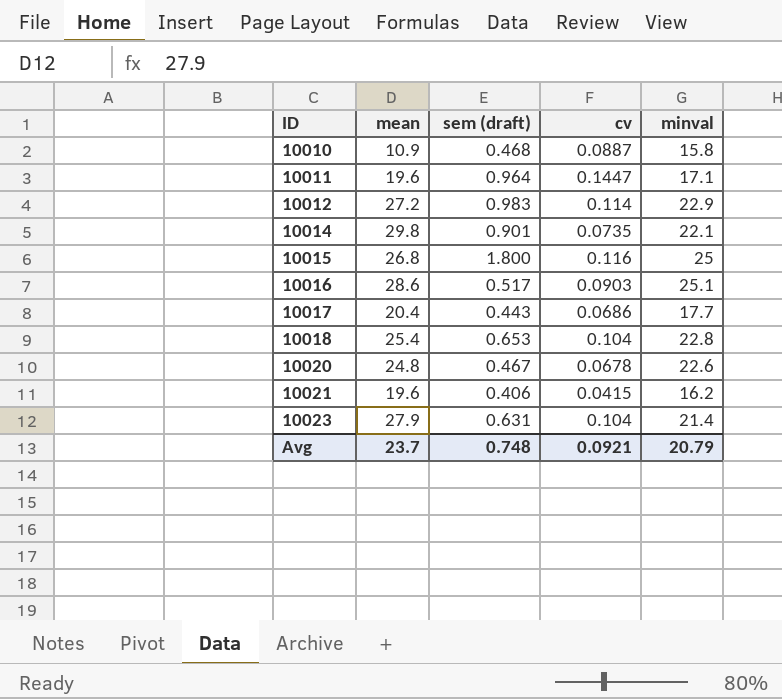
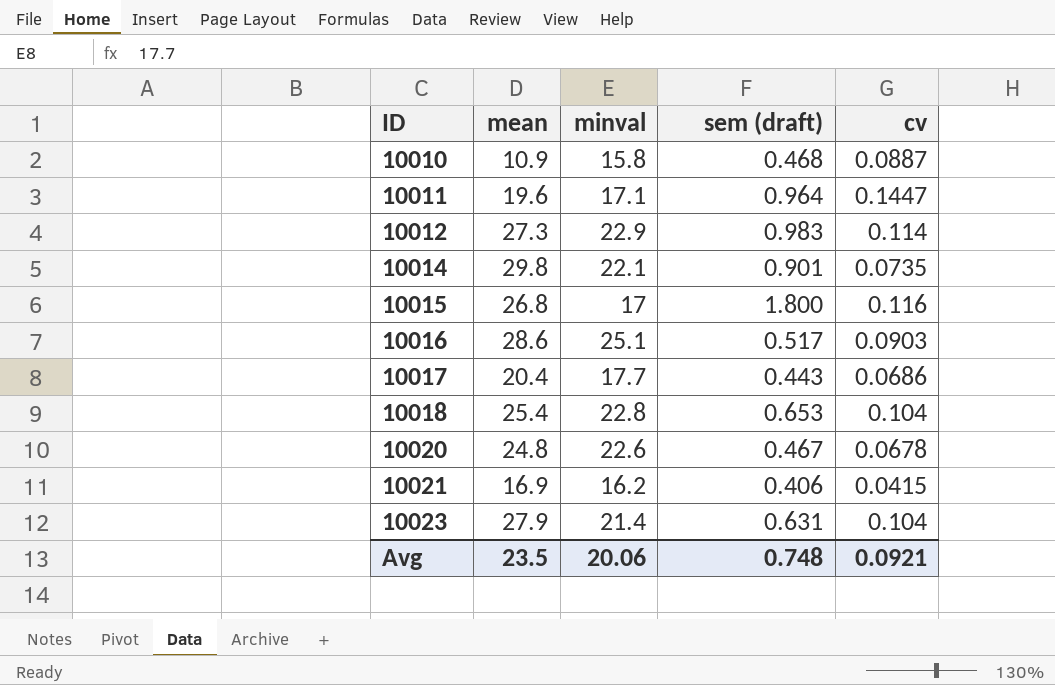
column minval | position: 5 -> 3
10012 | mean: 27.2 -> 27.3
10015 | minval: 25 -> 17
10021 | mean: 19.6 -> 16.9
Avg | mean: 23.7 -> 23.5
Avg | minval: 20.79 -> 20.06

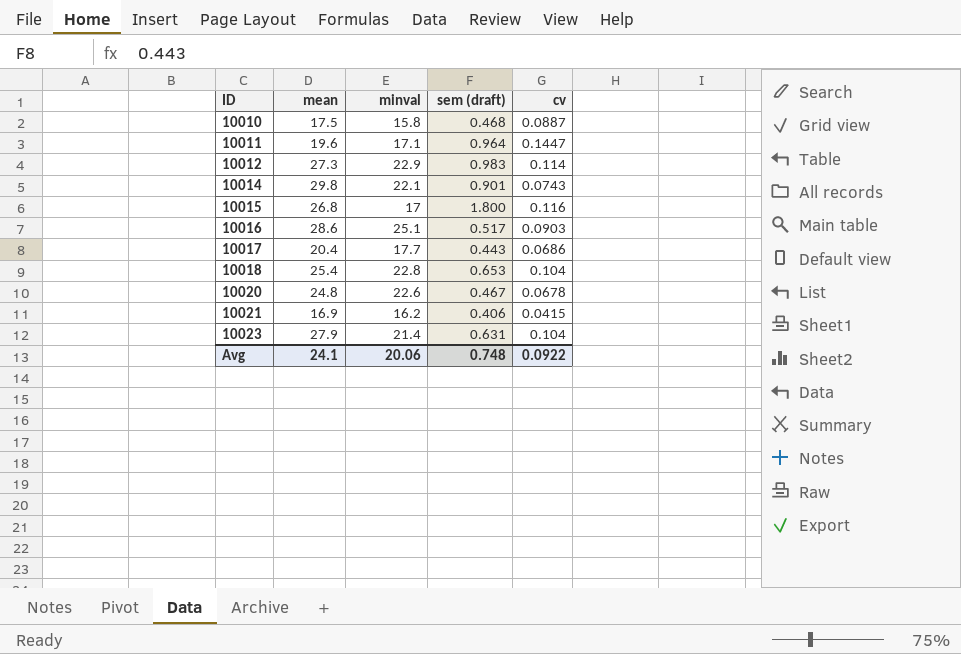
10010 | mean: 10.9 -> 17.5
10014 | cv: 0.0735 -> 0.0743
Avg | mean: 23.5 -> 24.1
Avg | cv: 0.0921 -> 0.0922

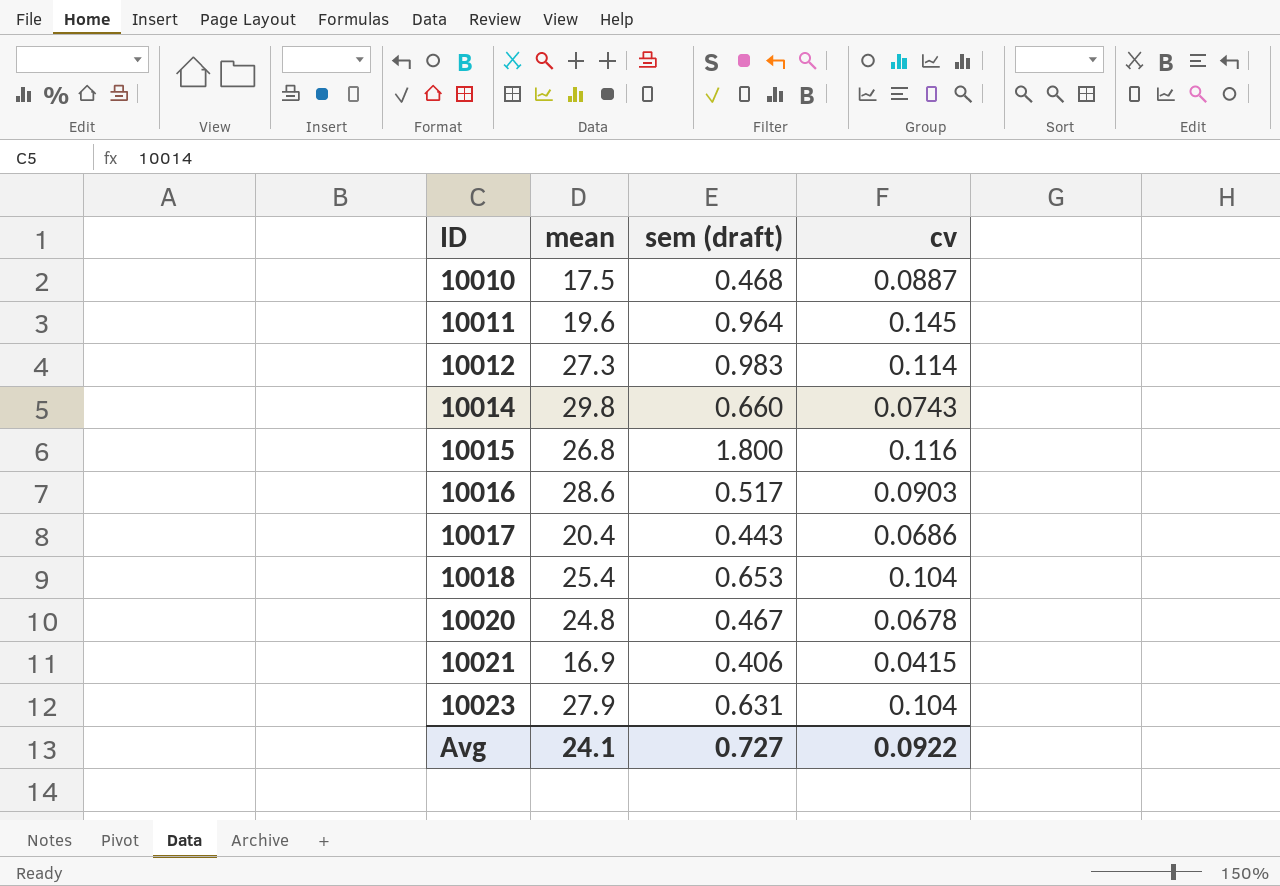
column minval | position: 3 -> none
10011 | cv: 0.1447 -> 0.145
10014 | sem (draft): 0.901 -> 0.660
Avg | sem (draft): 0.748 -> 0.727

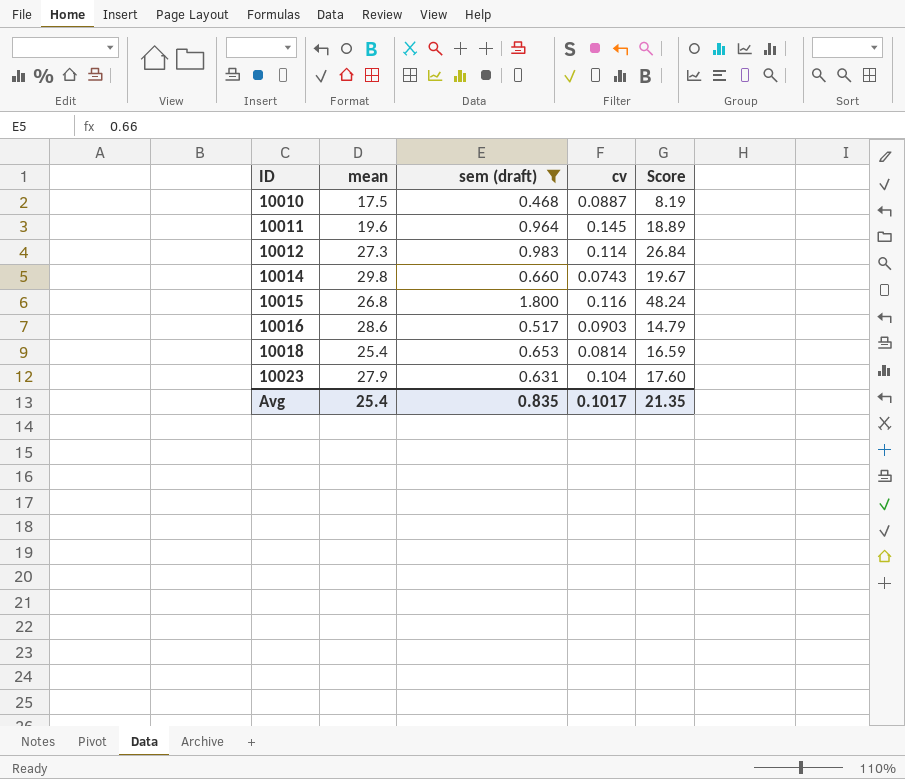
filter: none -> sem (draft) >= 0.468
column Score | formula: none -> [mean] * [sem (draft)]
10018 | cv: 0.104 -> 0.0814
Avg | mean: 24.1 -> 25.4
Avg | sem (draft): 0.727 -> 0.835
Avg | cv: 0.0922 -> 0.1017

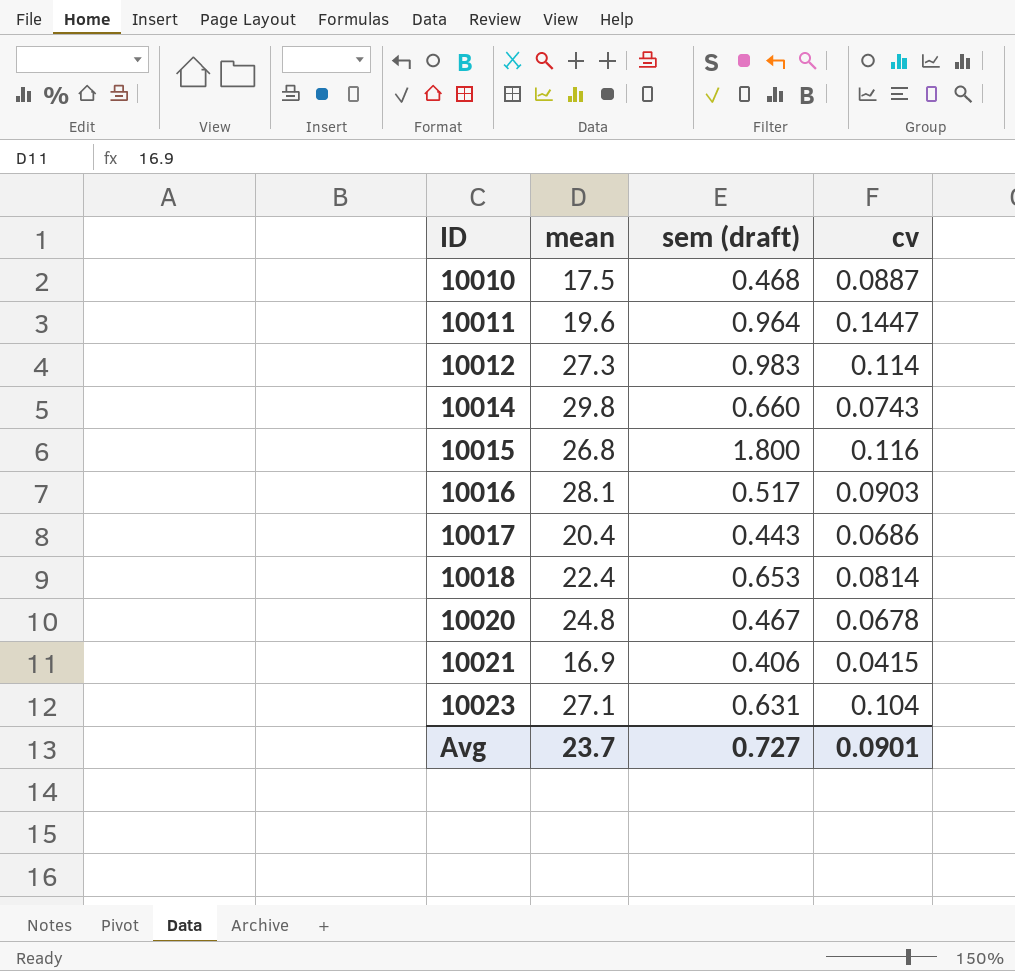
filter: sem (draft) >= 0.468 -> none
column Score | formula: [mean] * [sem (draft)] -> none
10011 | cv: 0.145 -> 0.1447
10016 | mean: 28.6 -> 28.1
10018 | mean: 25.4 -> 22.4
10023 | mean: 27.9 -> 27.1
Avg | mean: 25.4 -> 23.7
Avg | sem (draft): 0.835 -> 0.727
Avg | cv: 0.1017 -> 0.0901

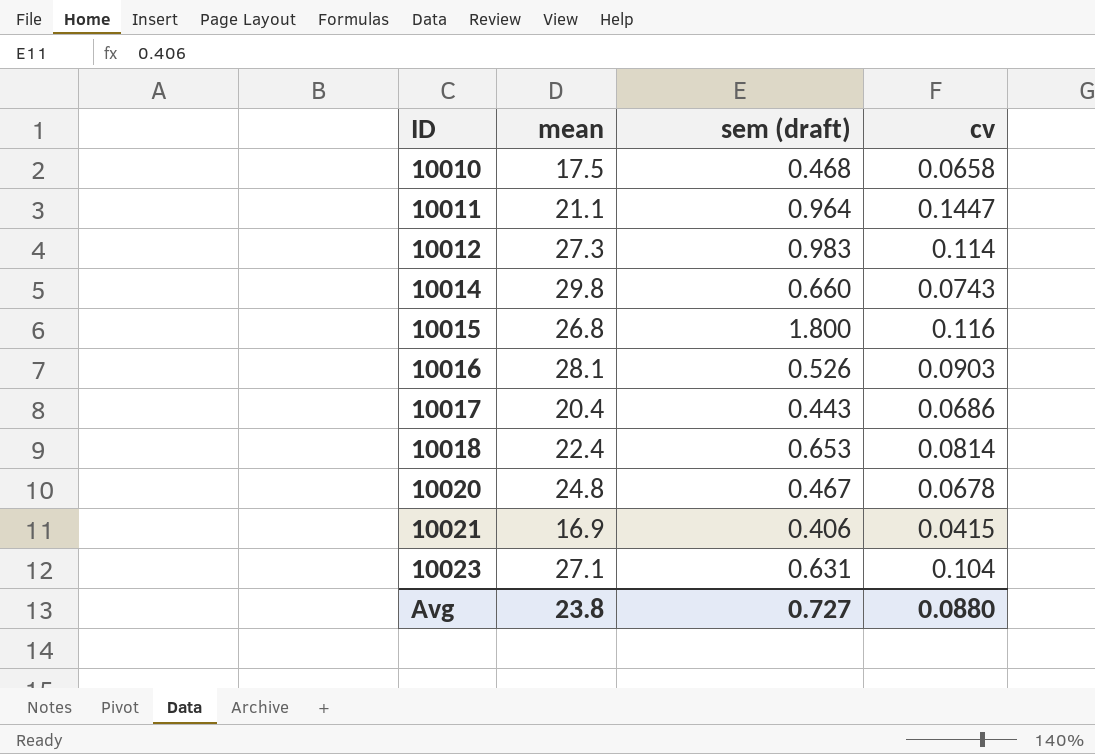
10010 | cv: 0.0887 -> 0.0658
10011 | mean: 19.6 -> 21.1
10016 | sem (draft): 0.517 -> 0.526
Avg | mean: 23.7 -> 23.8
Avg | cv: 0.0901 -> 0.0880

